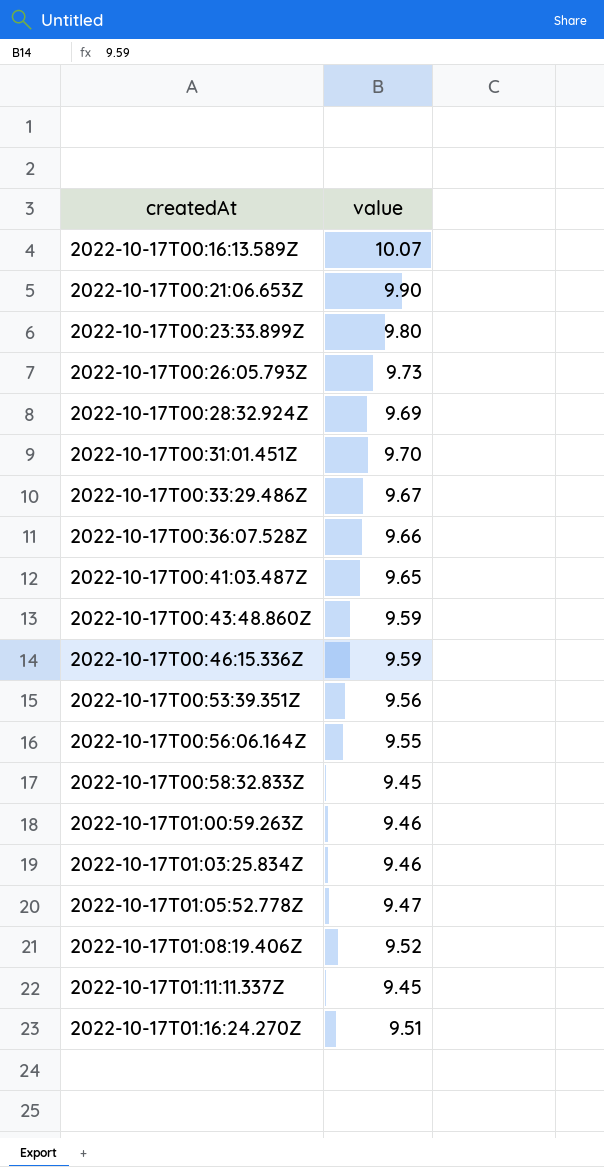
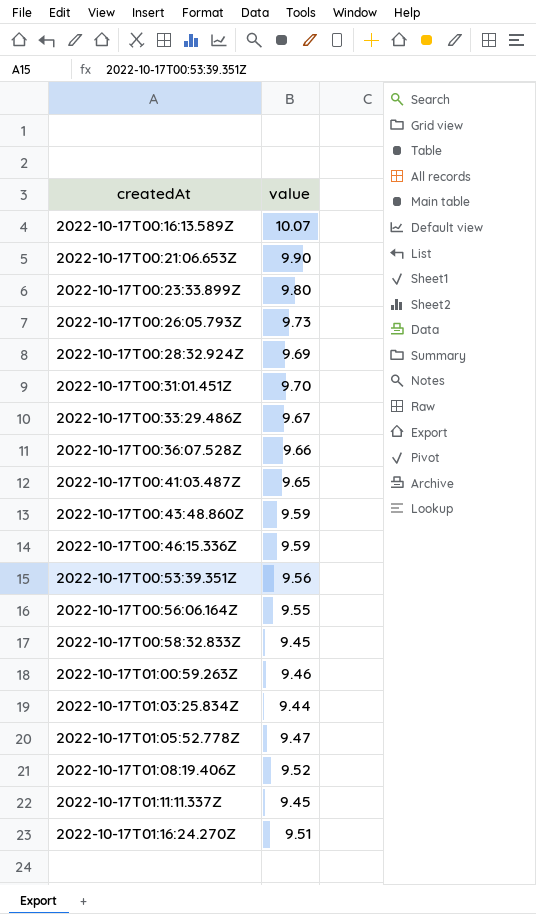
2022-10-17T01:03:25.834Z | value: 9.46 -> 9.44

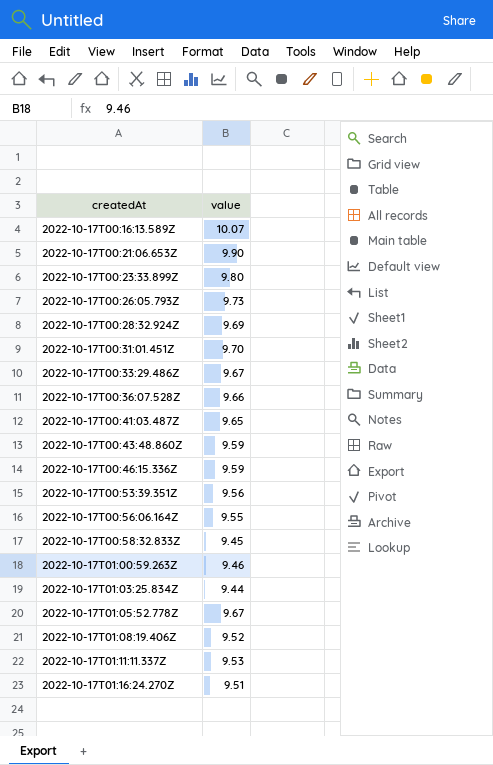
2022-10-17T01:05:52.778Z | value: 9.47 -> 9.67
2022-10-17T01:11:11.337Z | value: 9.45 -> 9.53

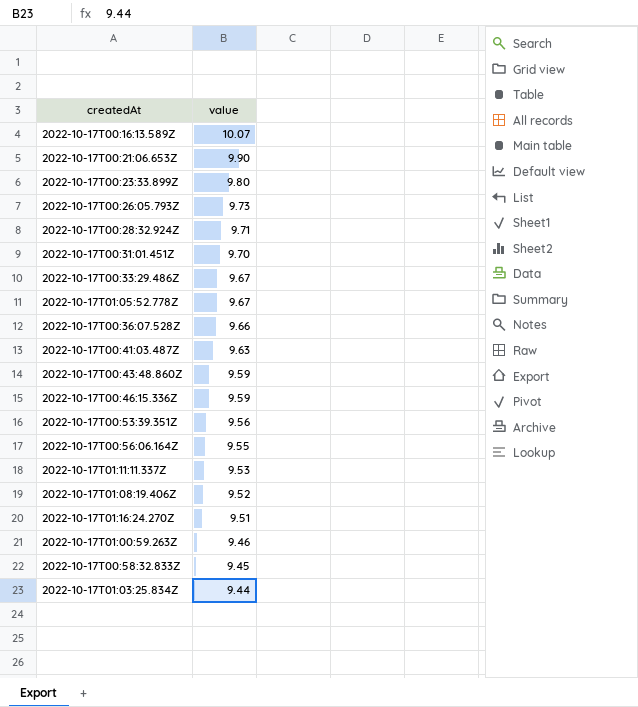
row order: createdAt ascending -> value descending
2022-10-17T00:28:32.924Z | value: 9.69 -> 9.71
2022-10-17T00:41:03.487Z | value: 9.65 -> 9.63

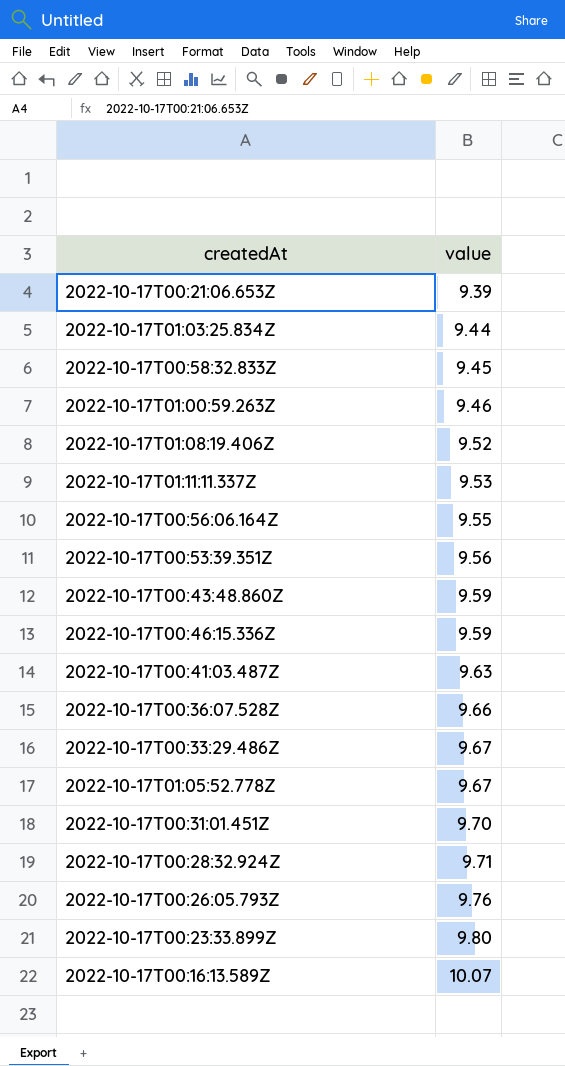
row order: value descending -> value ascending
row 2022-10-17T01:16:24.270Z: 9.51 -> none
2022-10-17T00:21:06.653Z | value: 9.90 -> 9.39
2022-10-17T00:26:05.793Z | value: 9.73 -> 9.76

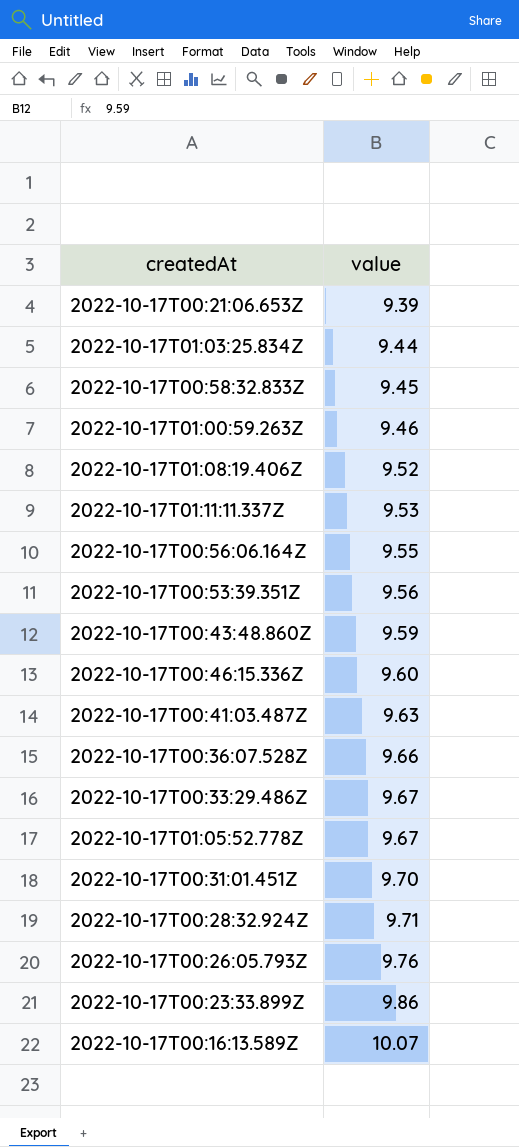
2022-10-17T00:46:15.336Z | value: 9.59 -> 9.60
2022-10-17T00:23:33.899Z | value: 9.80 -> 9.86

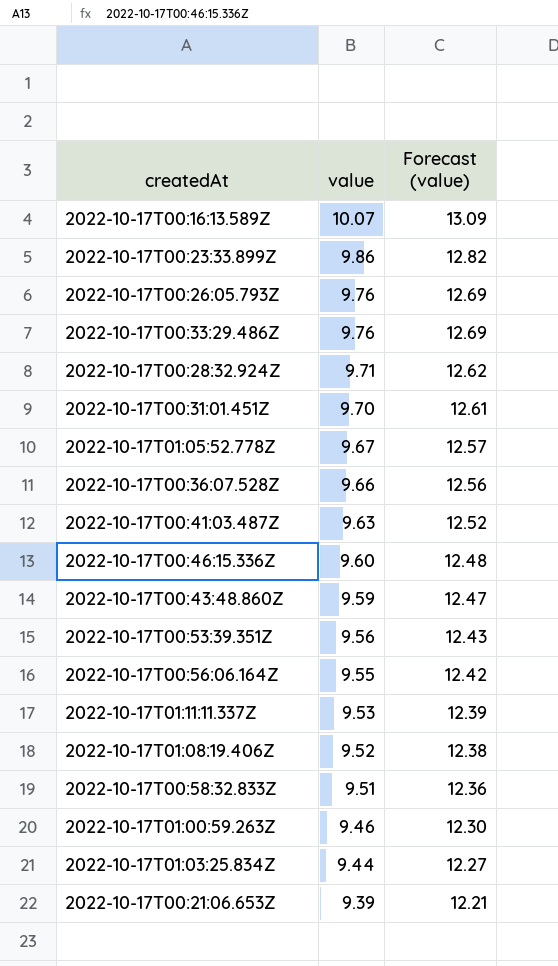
row order: value ascending -> value descending
column Forecast (value) | formula: none -> [value] * 1.3
2022-10-17T00:33:29.486Z | value: 9.67 -> 9.76
2022-10-17T00:58:32.833Z | value: 9.45 -> 9.51

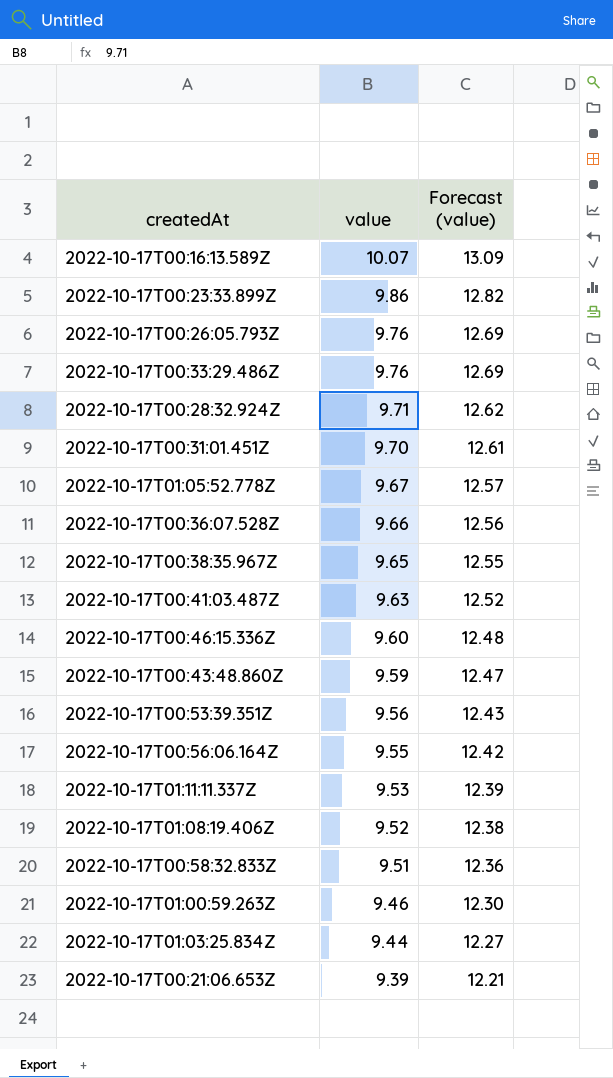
row 2022-10-17T00:38:35.967Z: none -> 9.65 | 12.55

